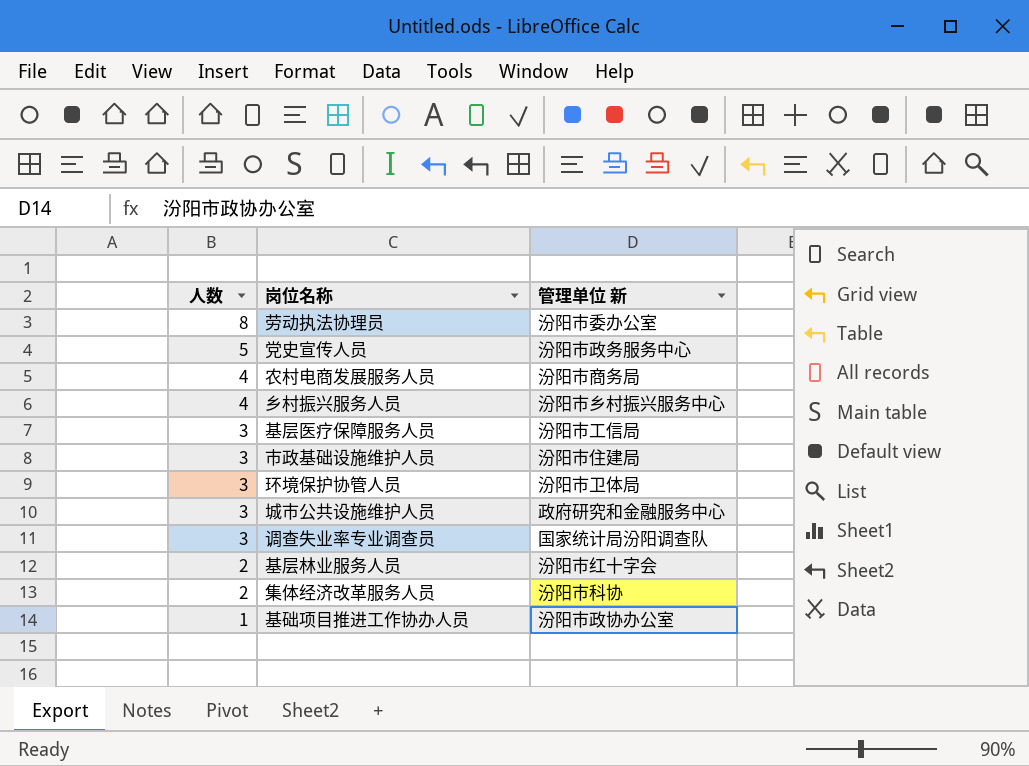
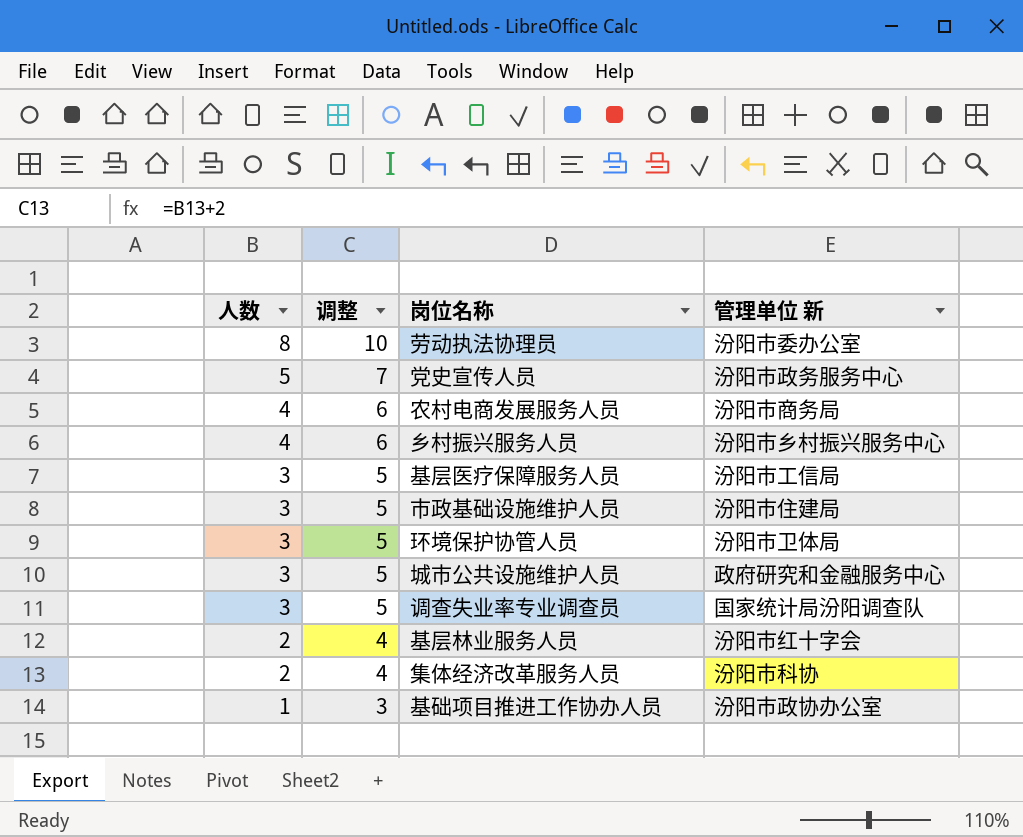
column 调整 | formula: none -> [人数] + 2

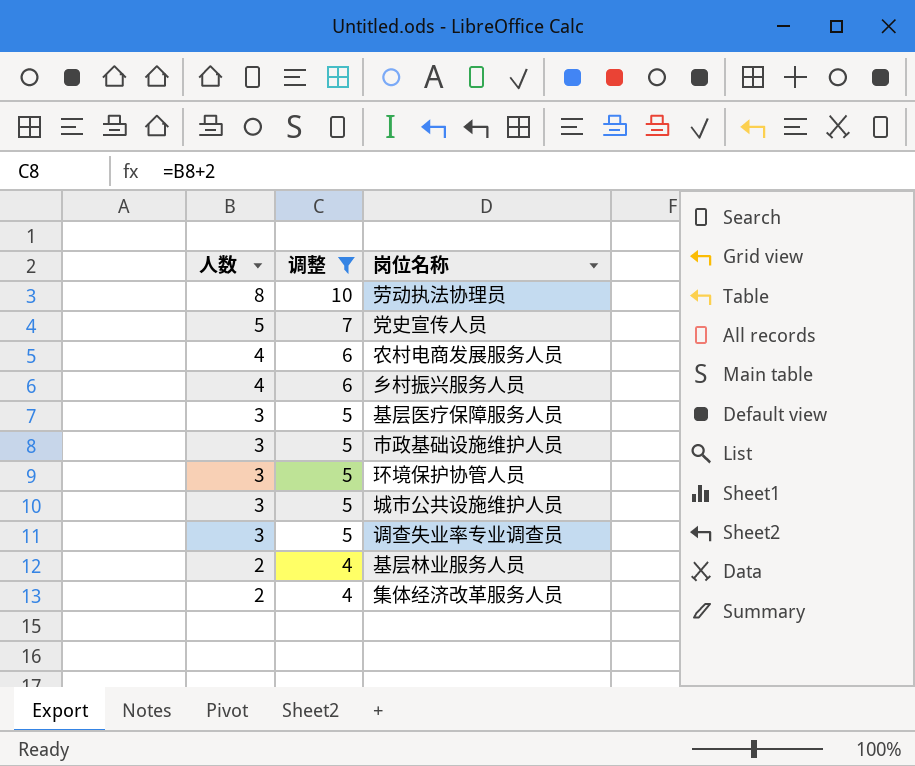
filter: none -> 调整 != 3
column 管理单位 新 | position: 4 -> none

